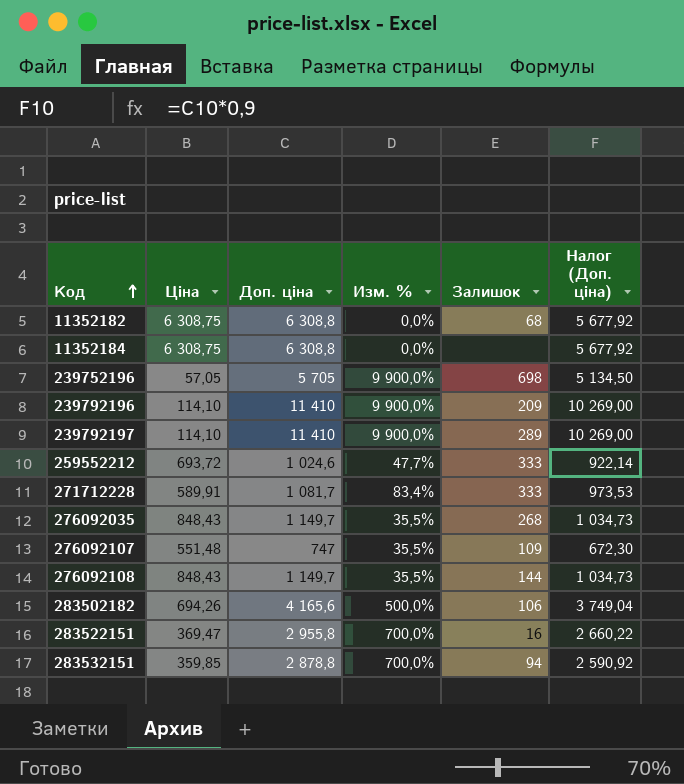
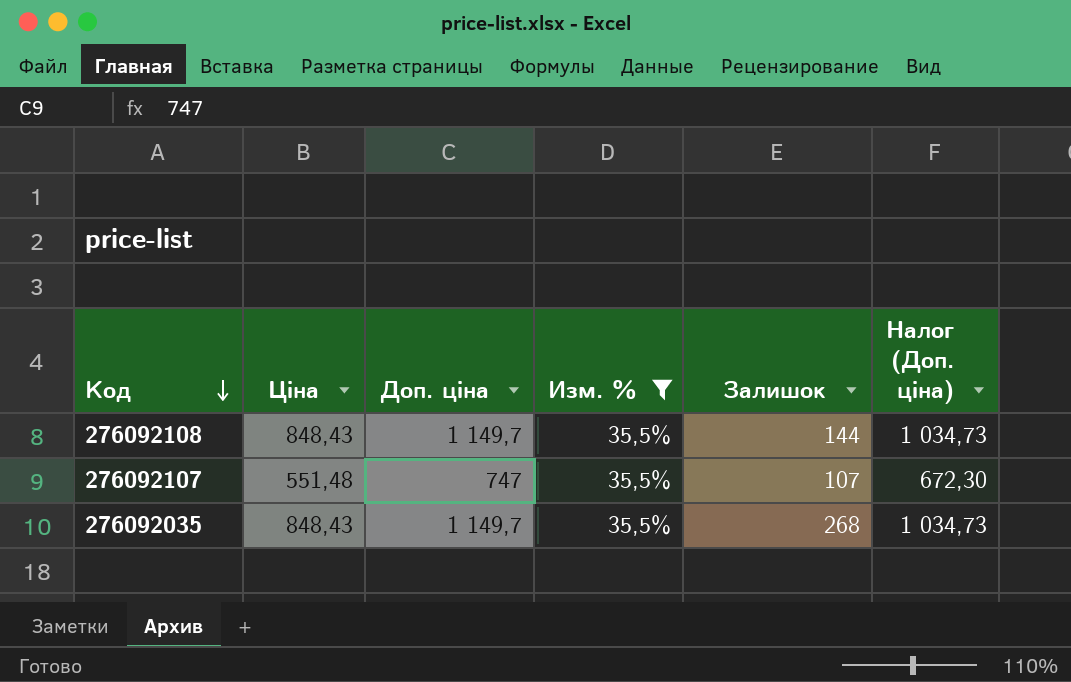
filter: none -> Изм. % = 35,5%
row order: Код ascending -> Код descending
276092107 | Залишок: 109 -> 107

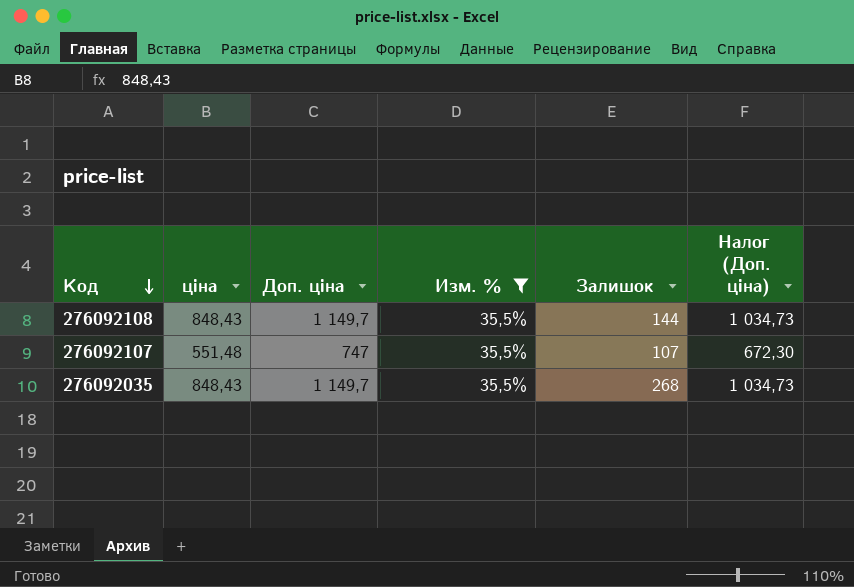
column name: Ціна -> ціна

